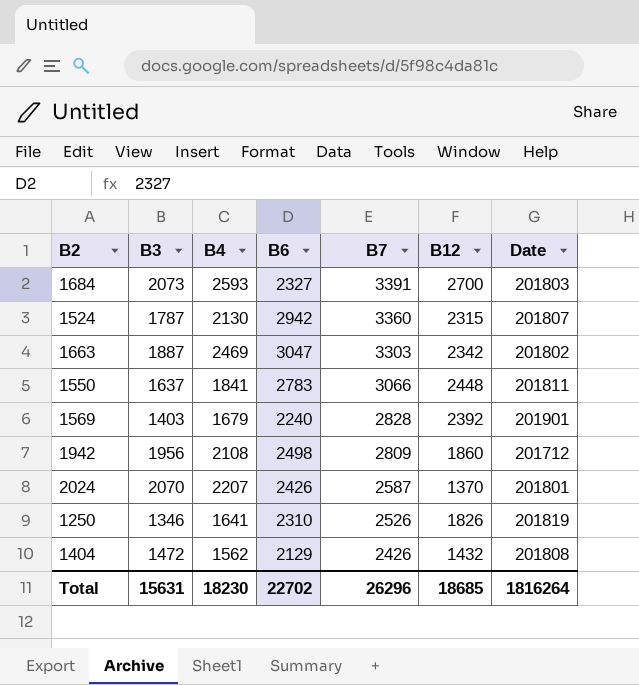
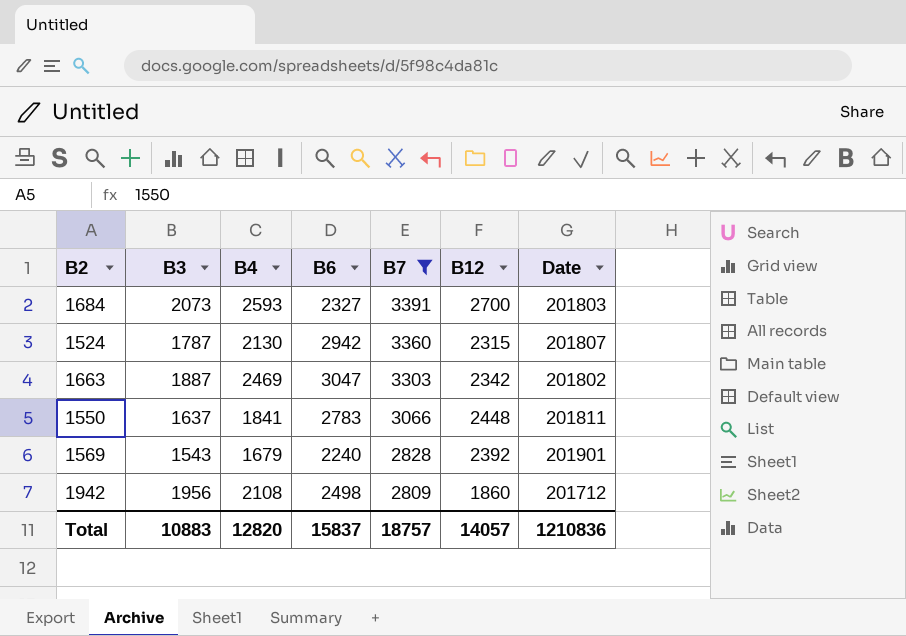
filter: none -> B7 >= 2809
1569 | B3: 1403 -> 1543
Total | B3: 15631 -> 10883
Total | B4: 18230 -> 12820
Total | B6: 22702 -> 15837
Total | B7: 26296 -> 18757
Total | B12: 18685 -> 14057
Total | Date: 1816264 -> 1210836

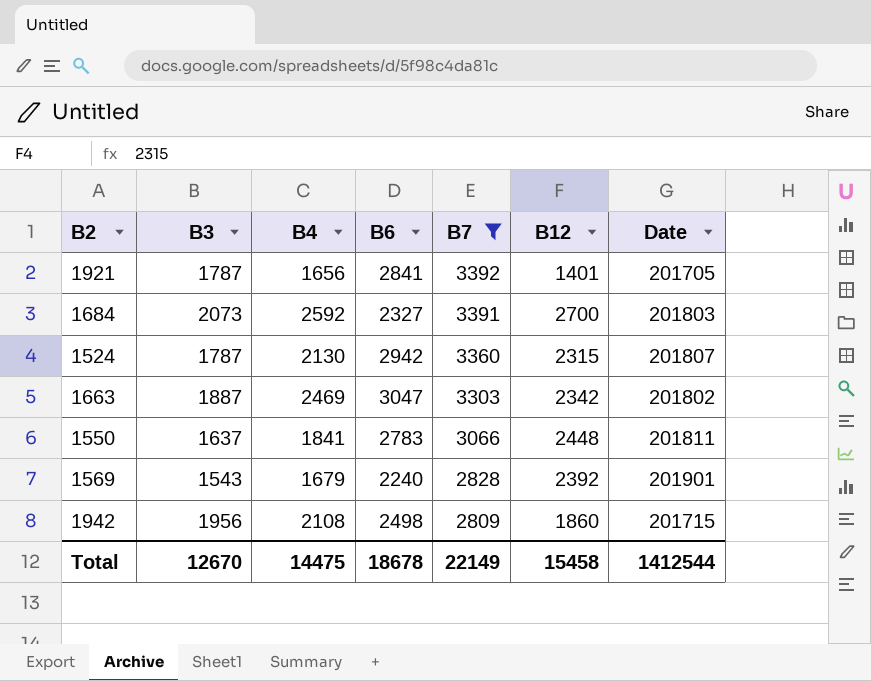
row 1921: none -> 1787 | 1656 | 2841 | 3392 | 1401 | 201705
1684 | B4: 2593 -> 2592
1942 | Date: 201712 -> 201715
Total | B3: 10883 -> 12670
Total | B4: 12820 -> 14475
Total | B6: 15837 -> 18678
Total | B7: 18757 -> 22149
Total | B12: 14057 -> 15458
Total | Date: 1210836 -> 1412544

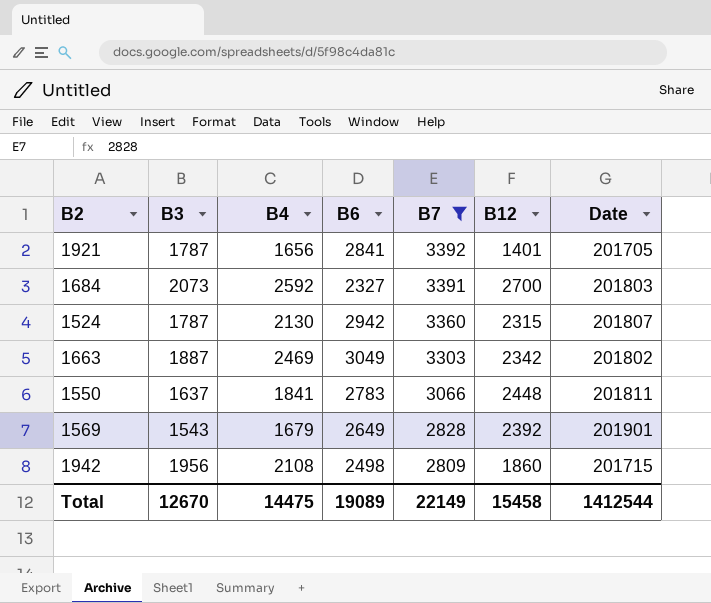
1663 | B6: 3047 -> 3049
1569 | B6: 2240 -> 2649
Total | B6: 18678 -> 19089

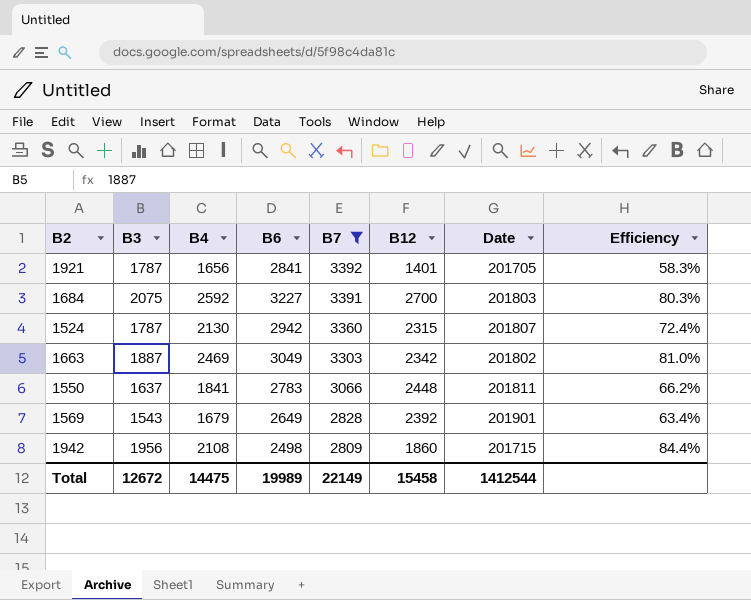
column Efficiency | formula: none -> [B4] / [B6]
1684 | B3: 2073 -> 2075
1684 | B6: 2327 -> 3227
Total | B3: 12670 -> 12672
Total | B6: 19089 -> 19989

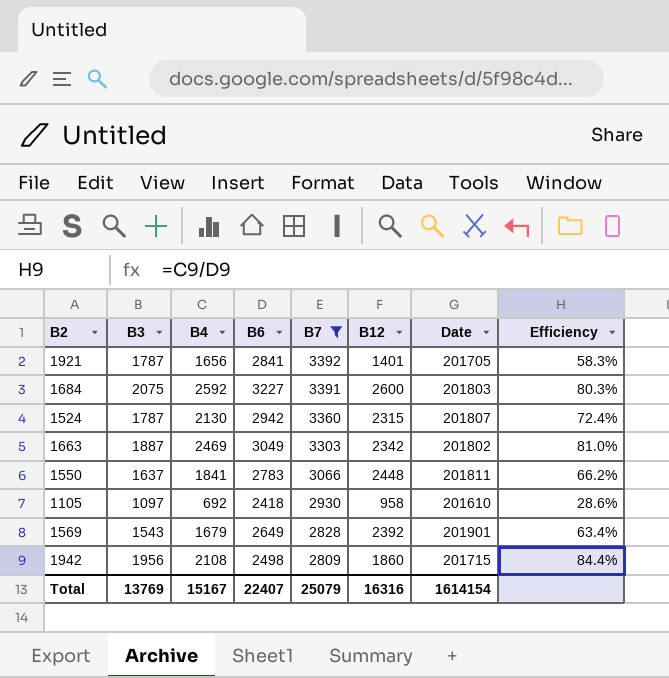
1684 | B12: 2700 -> 2600
row 1105: none -> 1097 | 692 | 2418 | 2930 | 958 | 201610 | 28.6%
Total | B3: 12672 -> 13769
Total | B4: 14475 -> 15167
Total | B6: 19989 -> 22407
Total | B7: 22149 -> 25079
Total | B12: 15458 -> 16316
Total | Date: 1412544 -> 1614154

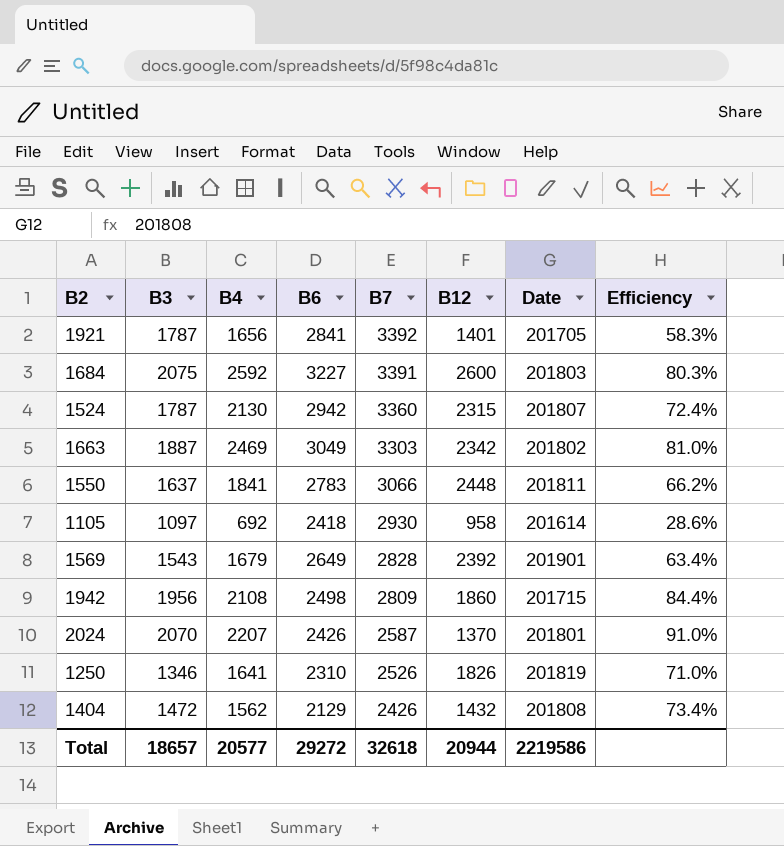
filter: B7 >= 2809 -> none
1105 | Date: 201610 -> 201614
Total | B3: 13769 -> 18657
Total | B4: 15167 -> 20577
Total | B6: 22407 -> 29272
Total | B7: 25079 -> 32618
Total | B12: 16316 -> 20944
Total | Date: 1614154 -> 2219586

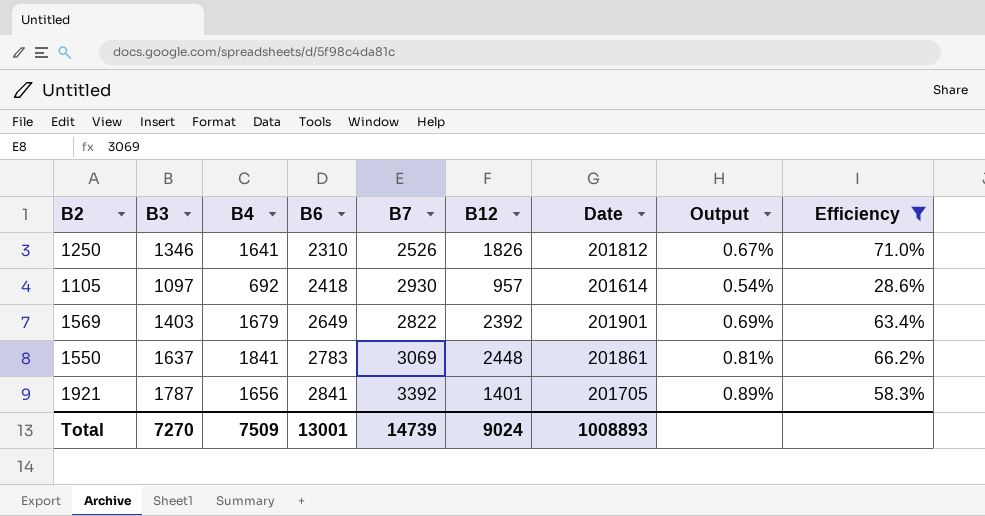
filter: none -> Efficiency <= 71.0%
row order: B7 descending -> B6 ascending
column Output | formula: none -> [B3] / [Date]
1250 | Date: 201819 -> 201812
1105 | B12: 958 -> 957
1569 | B3: 1543 -> 1403
1569 | B7: 2828 -> 2822
1550 | B7: 3066 -> 3069
1550 | Date: 201811 -> 201861
Total | B3: 18657 -> 7270
Total | B4: 20577 -> 7509
Total | B6: 29272 -> 13001
Total | B7: 32618 -> 14739
Total | B12: 20944 -> 9024
Total | Date: 2219586 -> 1008893

